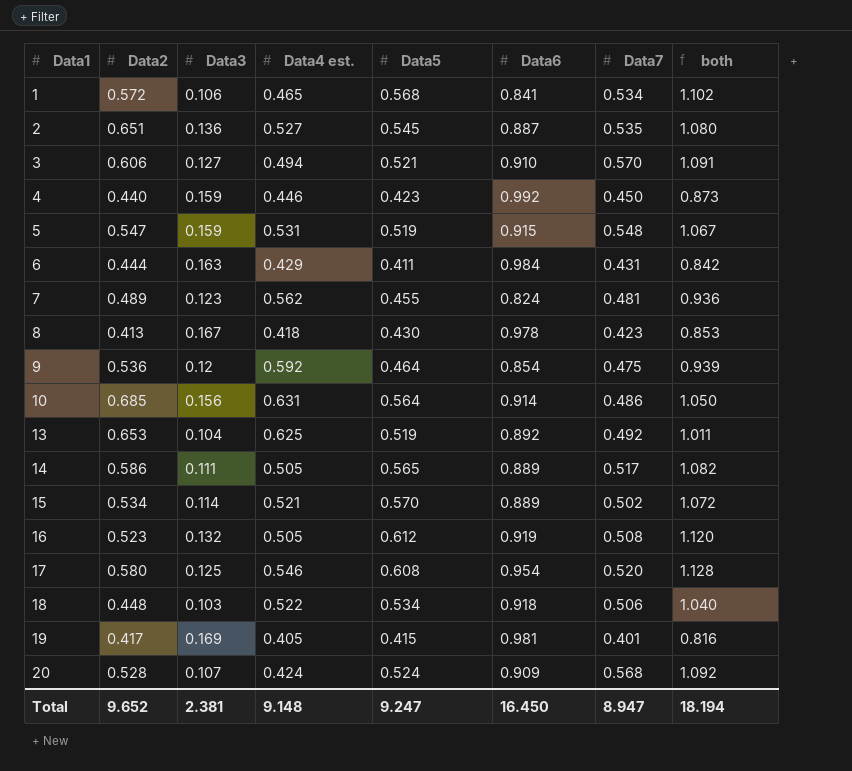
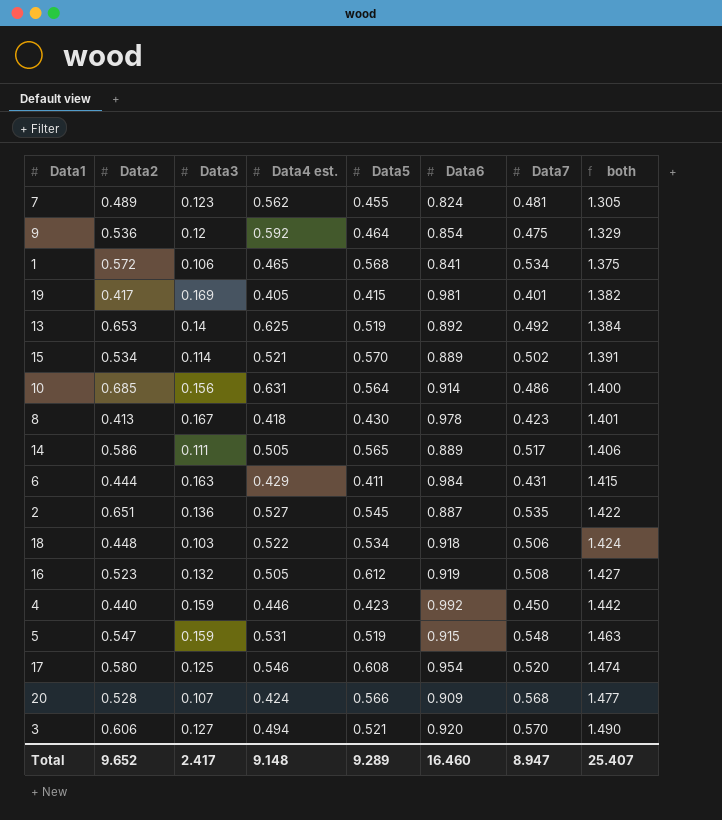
row order: Data1 ascending -> both ascending
column both | formula: [Data5] + [Data7] -> [Data6] + [Data7]
13 | Data3: 0.104 -> 0.14
20 | Data5: 0.524 -> 0.566
3 | Data6: 0.910 -> 0.920
Total | Data3: 2.381 -> 2.417
Total | Data5: 9.247 -> 9.289
Total | Data6: 16.450 -> 16.460
Total | both: 18.194 -> 25.407

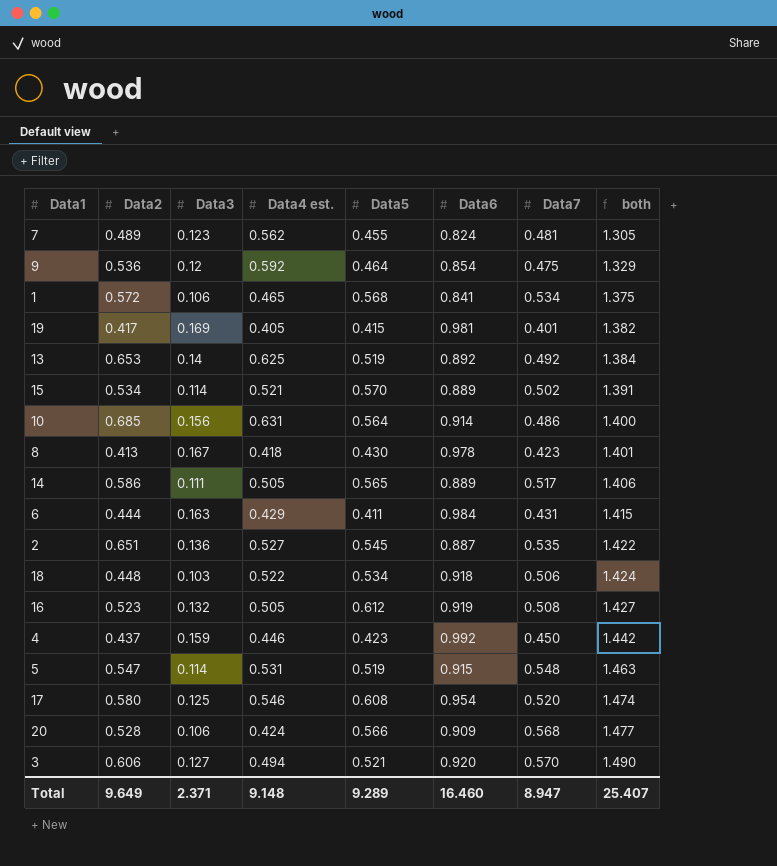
4 | Data2: 0.440 -> 0.437
5 | Data3: 0.159 -> 0.114
20 | Data3: 0.107 -> 0.106
Total | Data2: 9.652 -> 9.649
Total | Data3: 2.417 -> 2.371

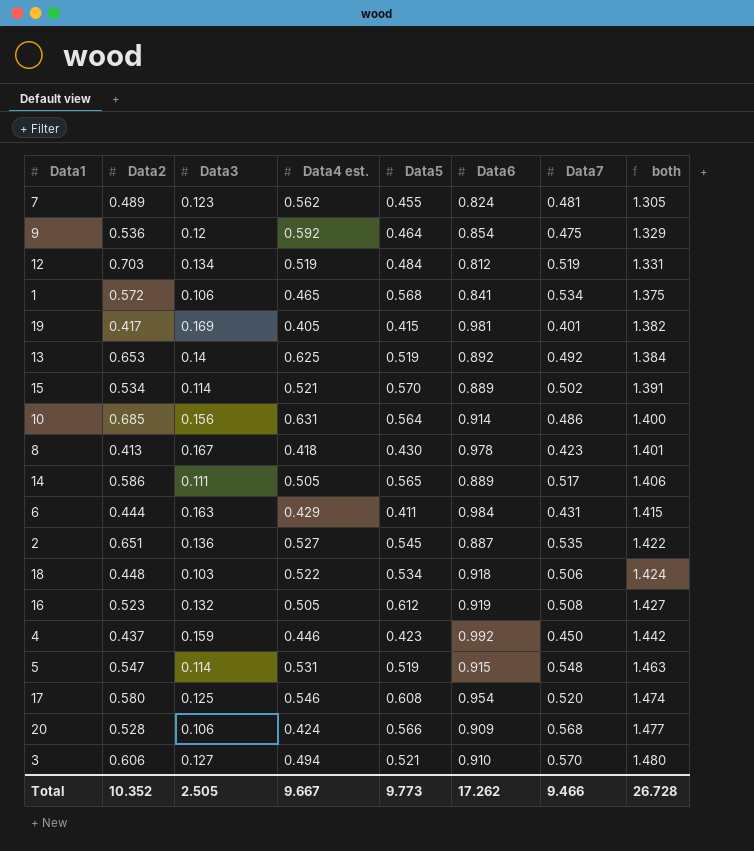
row 12: none -> 0.703 | 0.134 | 0.519 | 0.484 | 0.812 | 0.519 | 1.331
3 | Data6: 0.920 -> 0.910
3 | both: 1.490 -> 1.480
Total | Data2: 9.649 -> 10.352
Total | Data3: 2.371 -> 2.505
Total | Data4 est.: 9.148 -> 9.667
Total | Data5: 9.289 -> 9.773
Total | Data6: 16.460 -> 17.262
Total | Data7: 8.947 -> 9.466
Total | both: 25.407 -> 26.728

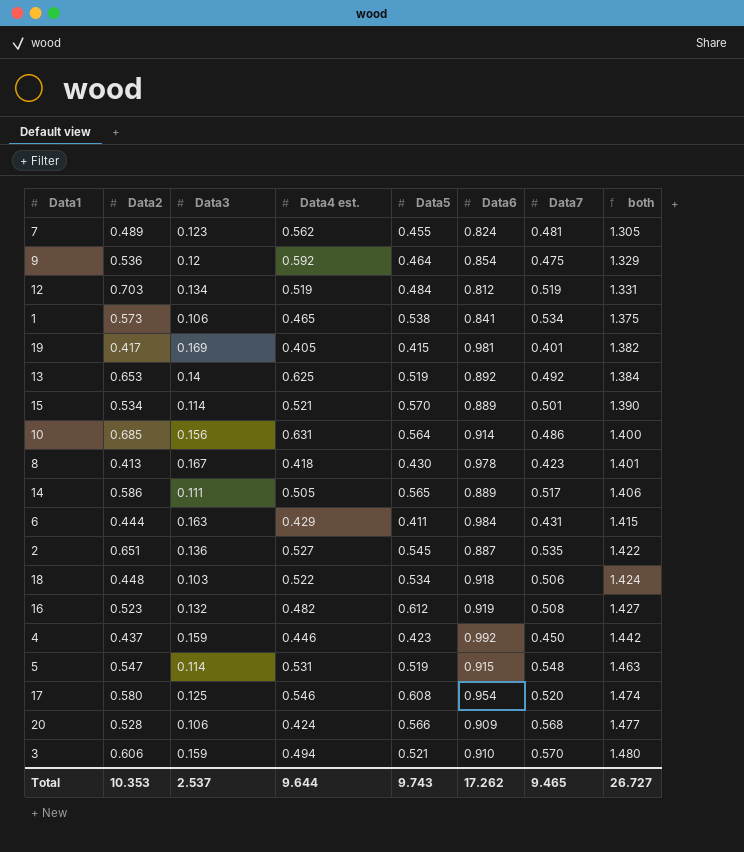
1 | Data2: 0.572 -> 0.573
1 | Data5: 0.568 -> 0.538
15 | Data7: 0.502 -> 0.501
15 | both: 1.391 -> 1.390
16 | Data4 est.: 0.505 -> 0.482
3 | Data3: 0.127 -> 0.159
Total | Data2: 10.352 -> 10.353
Total | Data3: 2.505 -> 2.537
Total | Data4 est.: 9.667 -> 9.644
Total | Data5: 9.773 -> 9.743
Total | Data7: 9.466 -> 9.465
Total | both: 26.728 -> 26.727

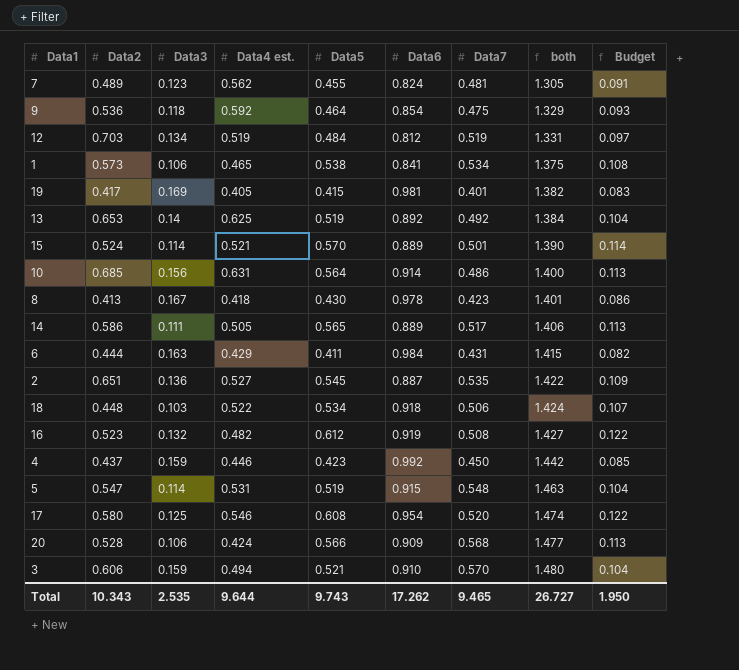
column Budget | formula: none -> [Data5] * 0.2
9 | Data3: 0.12 -> 0.118
15 | Data2: 0.534 -> 0.524
Total | Data2: 10.353 -> 10.343
Total | Data3: 2.537 -> 2.535

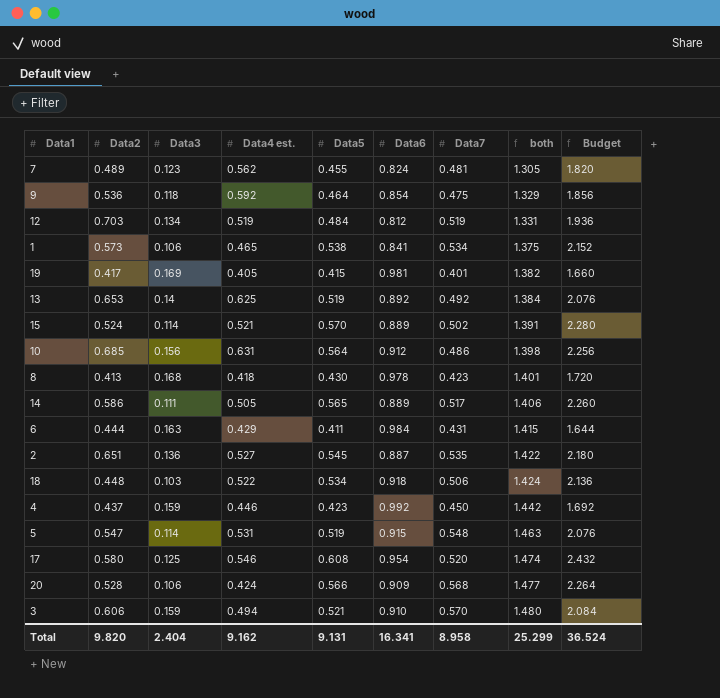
column Budget | formula: [Data5] * 0.2 -> [Data5] * 4
row 16: 0.523 | 0.132 | 0.482 | 0.612 | 0.919 | 0.508 | 1.427 | 0.122 -> none
15 | Data7: 0.501 -> 0.502
15 | both: 1.390 -> 1.391
10 | Data6: 0.914 -> 0.912
10 | both: 1.400 -> 1.398
8 | Data3: 0.167 -> 0.168
Total | Data2: 10.343 -> 9.820
Total | Data3: 2.535 -> 2.404
Total | Data4 est.: 9.644 -> 9.162
Total | Data5: 9.743 -> 9.131
Total | Data6: 17.262 -> 16.341
Total | Data7: 9.465 -> 8.958
Total | both: 26.727 -> 25.299
Total | Budget: 1.950 -> 36.524

